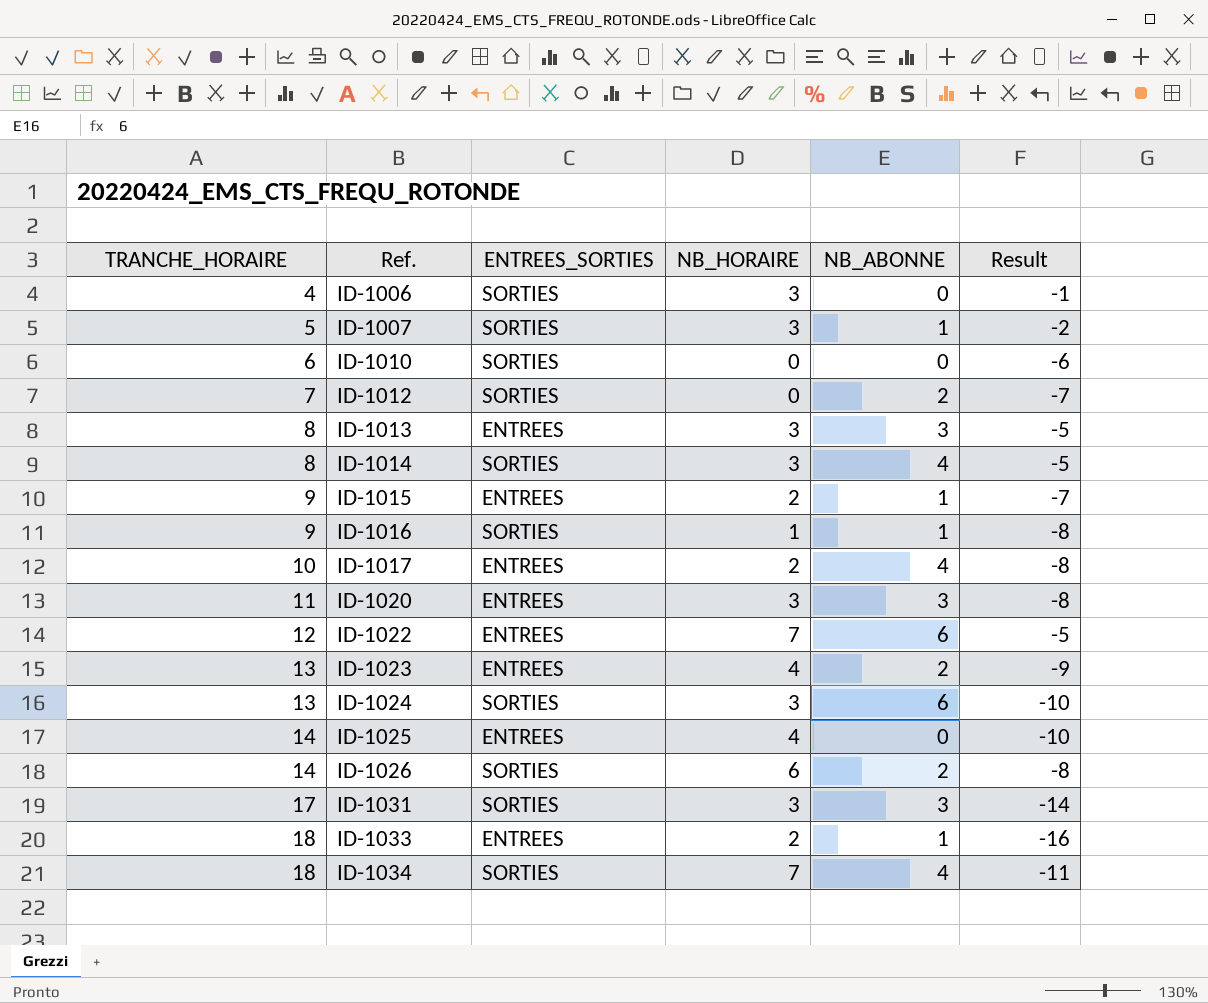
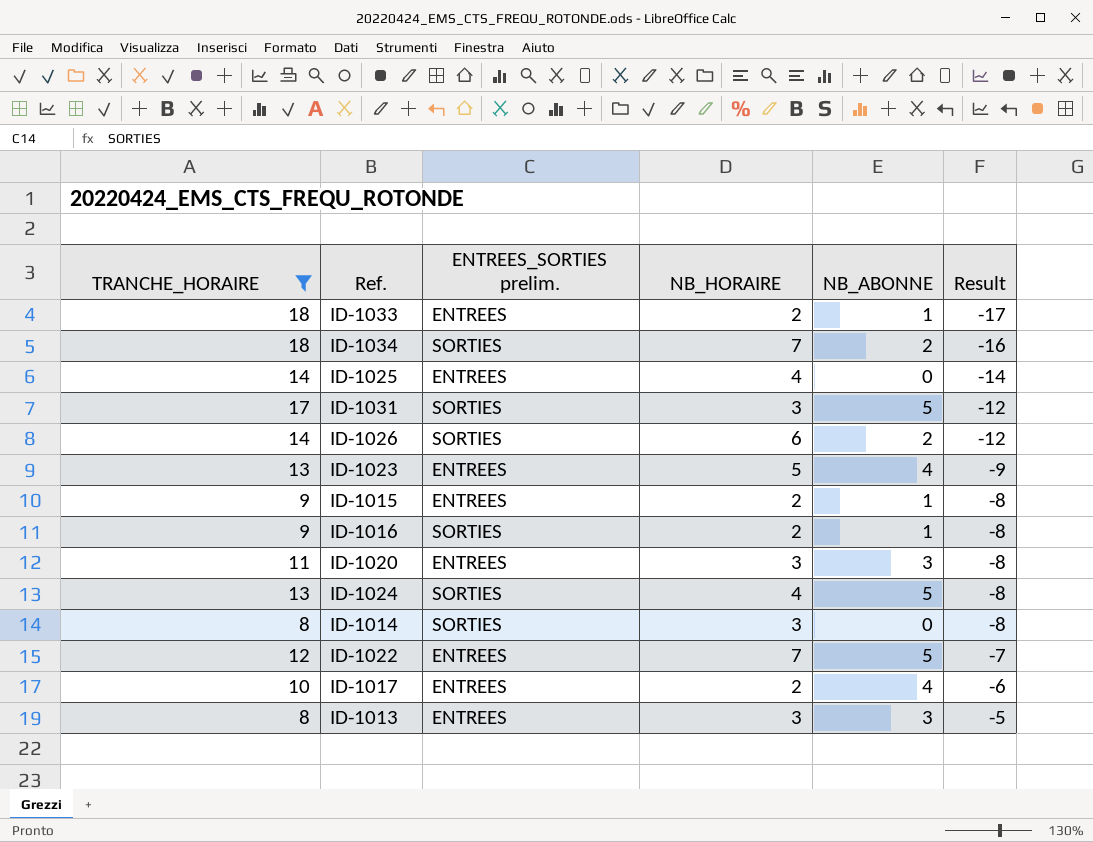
filter: none -> TRANCHE_HORAIRE >= 8
row order: TRANCHE_HORAIRE ascending -> Result ascending
column name: ENTREES_SORTIES -> ENTREES_SORTIES prelim.
column Result | formula: [NB_HORAIRE] - [TRANCHE_HORAIRE] -> [NB_ABONNE] - [TRANCHE_HORAIRE]
ID-1034 | NB_ABONNE: 4 -> 2
ID-1031 | NB_ABONNE: 3 -> 5
ID-1023 | NB_HORAIRE: 4 -> 5
ID-1023 | NB_ABONNE: 2 -> 4
ID-1016 | NB_HORAIRE: 1 -> 2
ID-1024 | NB_HORAIRE: 3 -> 4
ID-1024 | NB_ABONNE: 6 -> 5
ID-1014 | NB_ABONNE: 4 -> 0
ID-1022 | NB_ABONNE: 6 -> 5

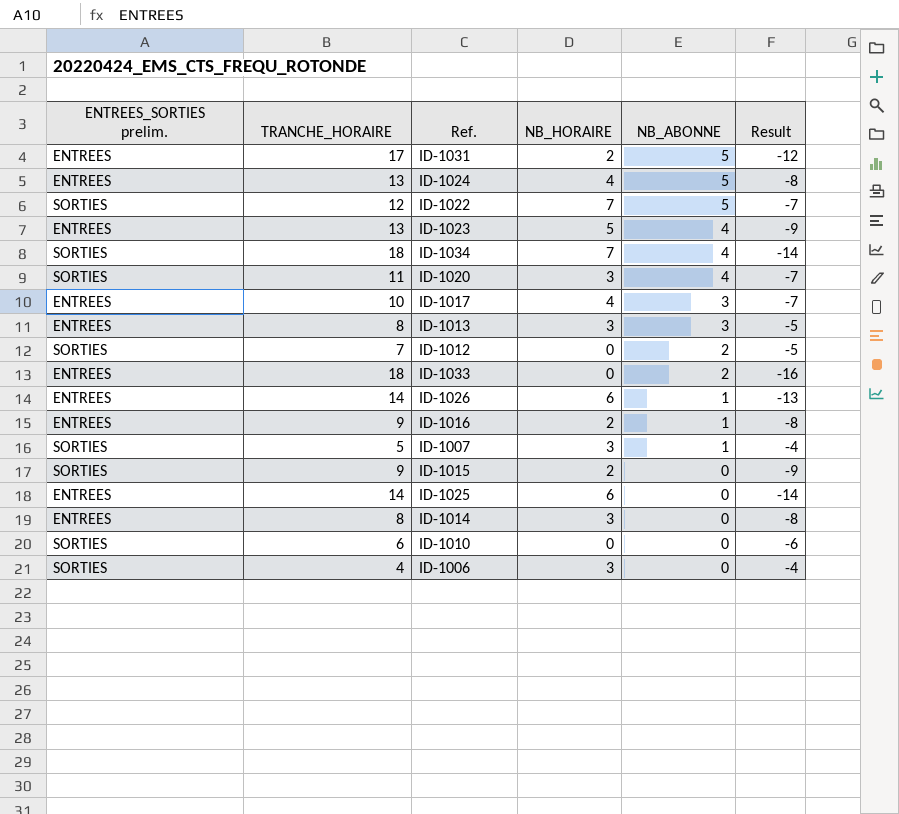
filter: TRANCHE_HORAIRE >= 8 -> none
row order: Result ascending -> NB_ABONNE descending
column ENTREES_SORTIES prelim. | position: 3 -> 1
ID-1031 | ENTREES_SORTIES prelim.: SORTIES -> ENTREES
ID-1031 | NB_HORAIRE: 3 -> 2
ID-1024 | ENTREES_SORTIES prelim.: SORTIES -> ENTREES
ID-1022 | ENTREES_SORTIES prelim.: ENTREES -> SORTIES
ID-1034 | NB_ABONNE: 2 -> 4
ID-1034 | Result: -16 -> -14
ID-1020 | ENTREES_SORTIES prelim.: ENTREES -> SORTIES
ID-1020 | NB_ABONNE: 3 -> 4
ID-1020 | Result: -8 -> -7
ID-1017 | NB_HORAIRE: 2 -> 4
ID-1017 | NB_ABONNE: 4 -> 3
ID-1017 | Result: -6 -> -7
ID-1033 | NB_HORAIRE: 2 -> 0
ID-1033 | NB_ABONNE: 1 -> 2
ID-1033 | Result: -17 -> -16
ID-1026 | ENTREES_SORTIES prelim.: SORTIES -> ENTREES
ID-1026 | NB_ABONNE: 2 -> 1
ID-1026 | Result: -12 -> -13
ID-1016 | ENTREES_SORTIES prelim.: SORTIES -> ENTREES
ID-1015 | ENTREES_SORTIES prelim.: ENTREES -> SORTIES
ID-1015 | NB_ABONNE: 1 -> 0
ID-1015 | Result: -8 -> -9
ID-1025 | NB_HORAIRE: 4 -> 6
ID-1014 | ENTREES_SORTIES prelim.: SORTIES -> ENTREES

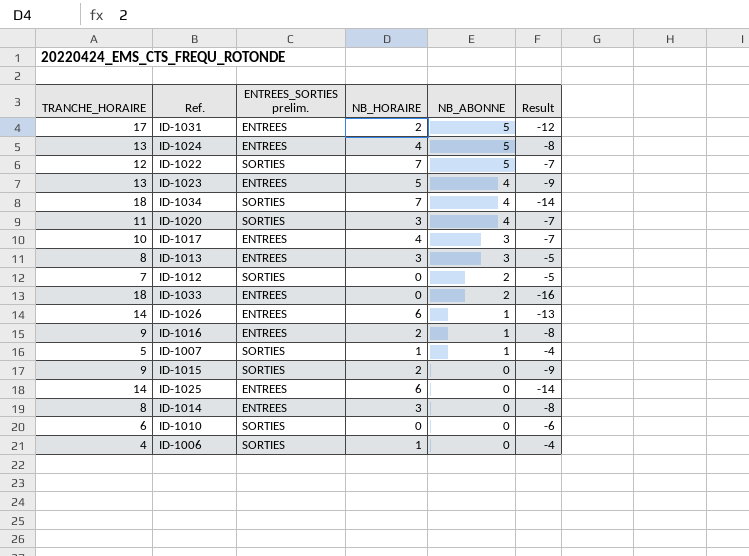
column ENTREES_SORTIES prelim. | position: 1 -> 3
ID-1007 | NB_HORAIRE: 3 -> 1
ID-1006 | NB_HORAIRE: 3 -> 1

